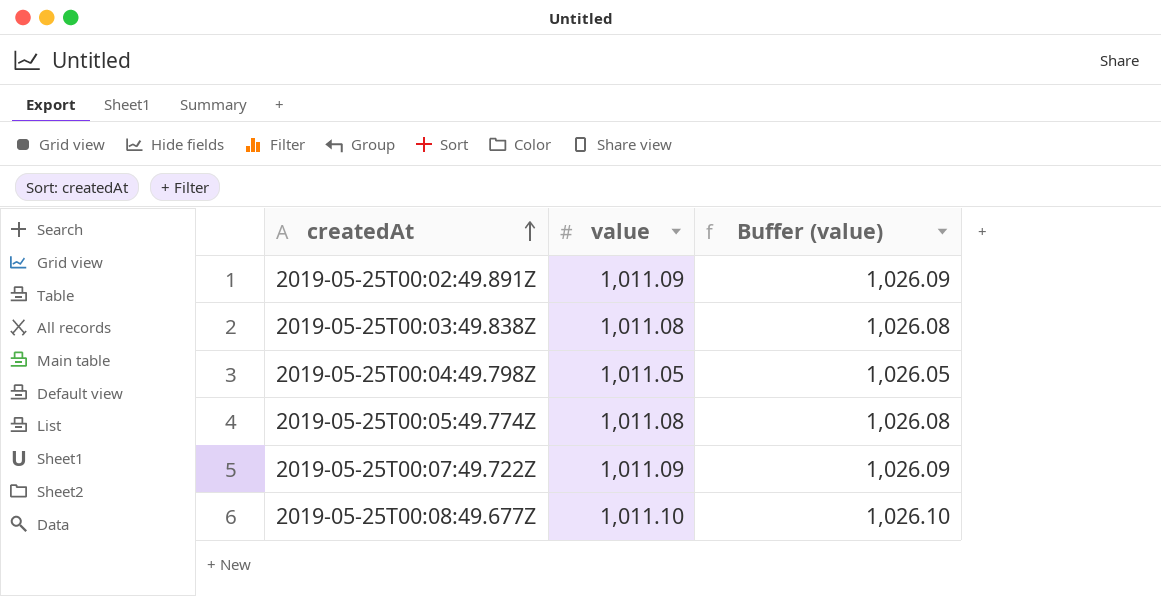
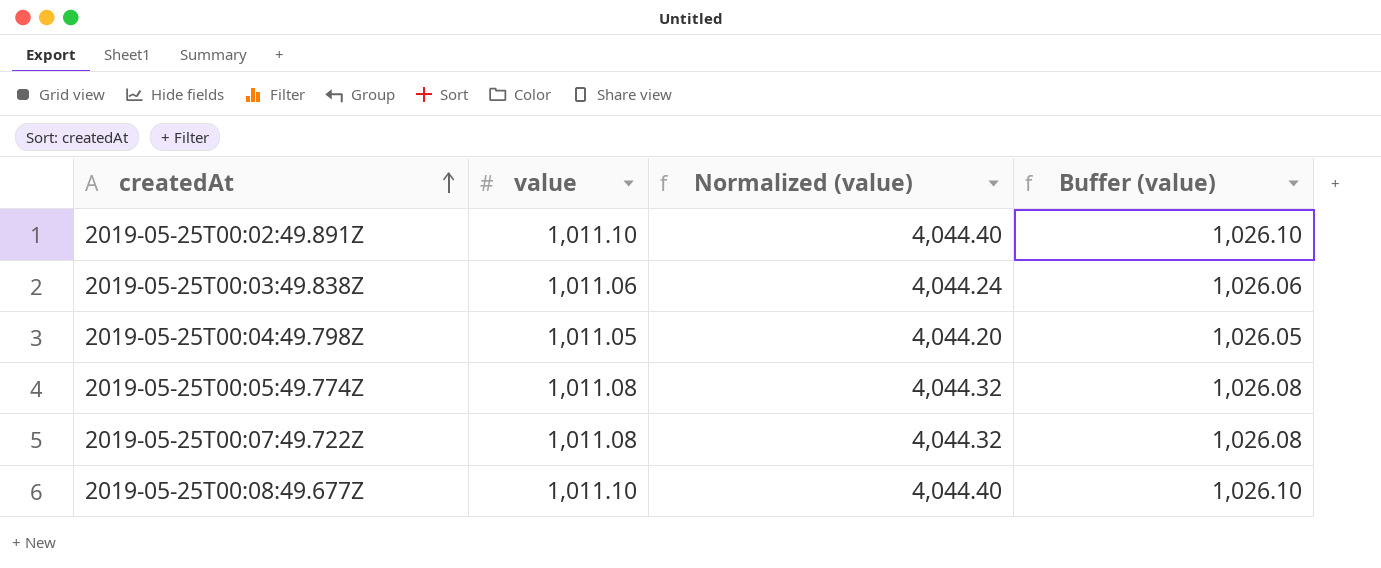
column Normalized (value) | formula: none -> [value] * 4
2019-05-25T00:02:49.891Z | value: 1,011.09 -> 1,011.10
2019-05-25T00:02:49.891Z | Buffer (value): 1,026.09 -> 1,026.10
2019-05-25T00:03:49.838Z | value: 1,011.08 -> 1,011.06
2019-05-25T00:03:49.838Z | Buffer (value): 1,026.08 -> 1,026.06
2019-05-25T00:07:49.722Z | value: 1,011.09 -> 1,011.08
2019-05-25T00:07:49.722Z | Buffer (value): 1,026.09 -> 1,026.08

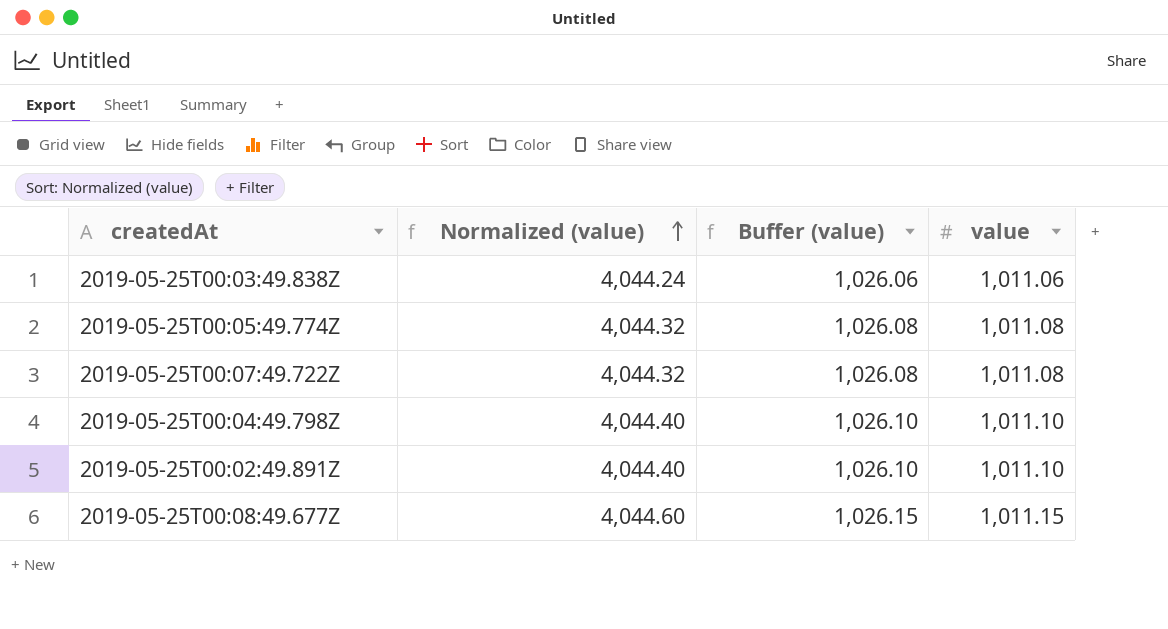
row order: createdAt ascending -> Normalized (value) ascending
column value | position: 2 -> 4
2019-05-25T00:04:49.798Z | Normalized (value): 4,044.20 -> 4,044.40
2019-05-25T00:04:49.798Z | Buffer (value): 1,026.05 -> 1,026.10
2019-05-25T00:04:49.798Z | value: 1,011.05 -> 1,011.10
2019-05-25T00:08:49.677Z | Normalized (value): 4,044.40 -> 4,044.60
2019-05-25T00:08:49.677Z | Buffer (value): 1,026.10 -> 1,026.15
2019-05-25T00:08:49.677Z | value: 1,011.10 -> 1,011.15

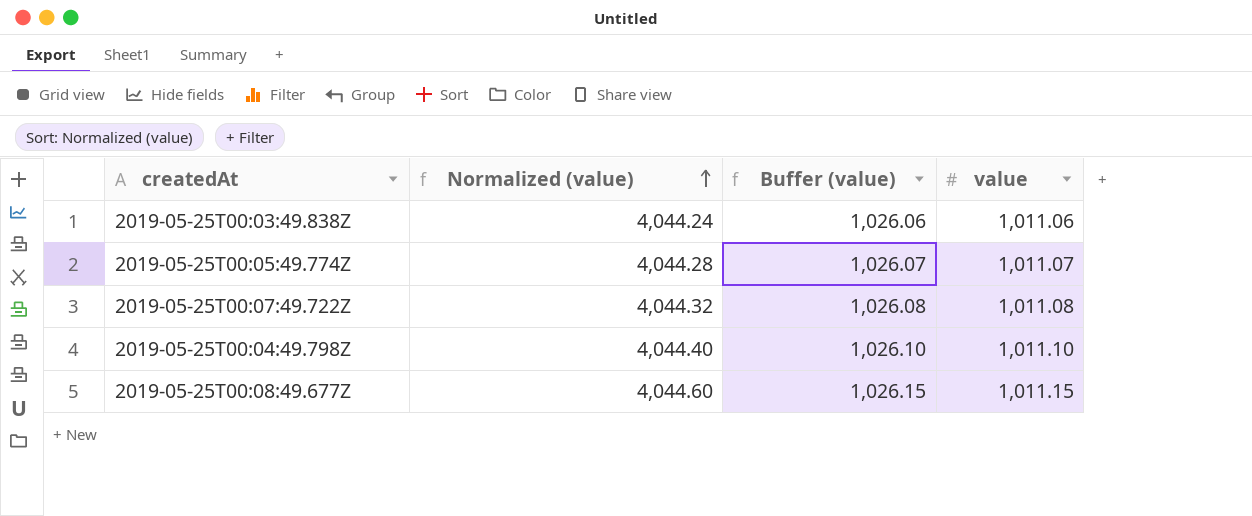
row 2019-05-25T00:02:49.891Z: 4,044.40 | 1,026.10 | 1,011.10 -> none
2019-05-25T00:05:49.774Z | Normalized (value): 4,044.32 -> 4,044.28
2019-05-25T00:05:49.774Z | Buffer (value): 1,026.08 -> 1,026.07
2019-05-25T00:05:49.774Z | value: 1,011.08 -> 1,011.07

